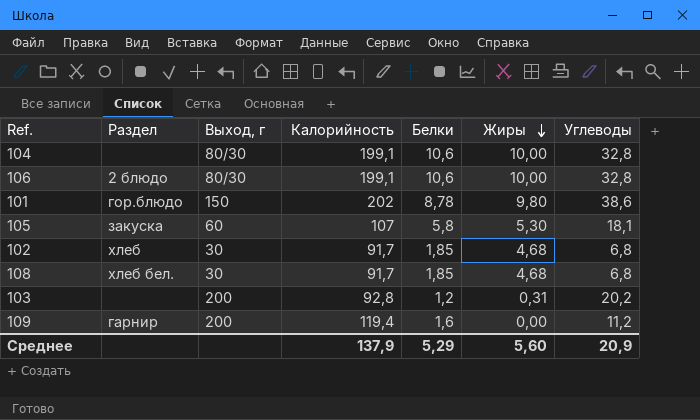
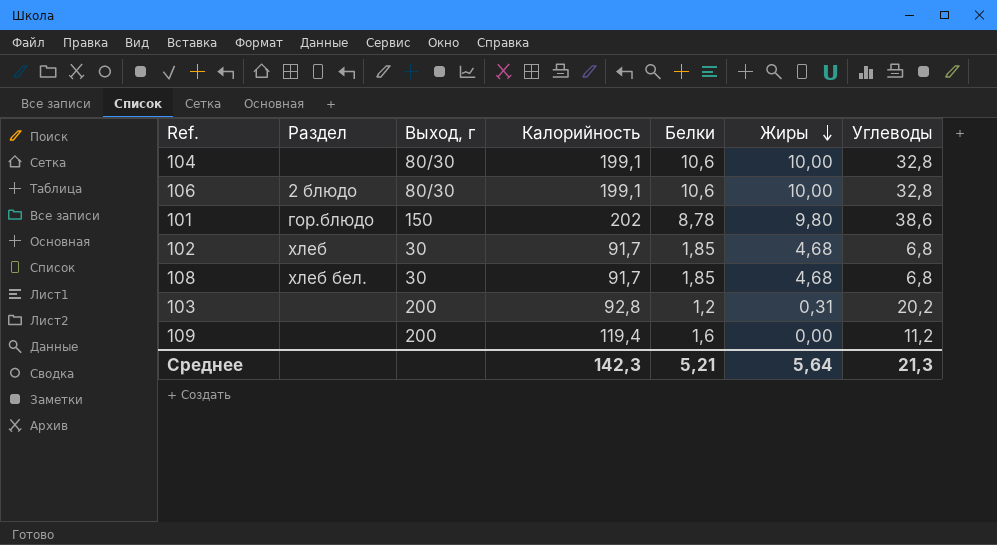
row 105: закуска | 60 | 107 | 5,8 | 5,30 | 18,1 -> none
109 | Раздел: гарнир -> none
Среднее | Калорийность: 137,9 -> 142,3
Среднее | Белки: 5,29 -> 5,21
Среднее | Жиры: 5,60 -> 5,64
Среднее | Углеводы: 20,9 -> 21,3

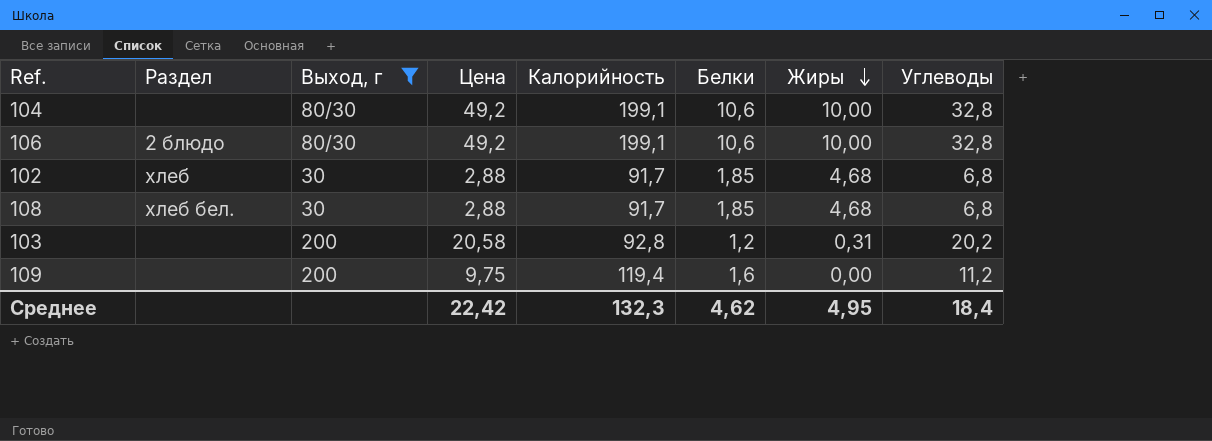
filter: none -> Выход, г != 150
column Цена | position: none -> 4
Среднее | Калорийность: 142,3 -> 132,3
Среднее | Белки: 5,21 -> 4,62
Среднее | Жиры: 5,64 -> 4,95
Среднее | Углеводы: 21,3 -> 18,4

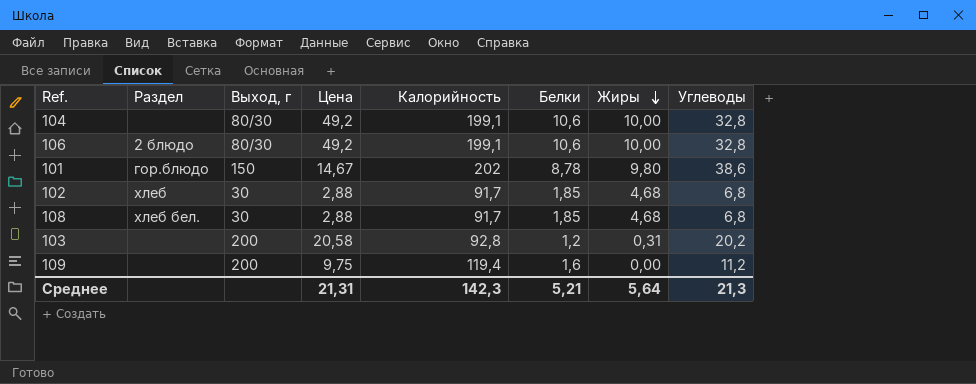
filter: Выход, г != 150 -> none
Среднее | Цена: 22,42 -> 21,31
Среднее | Калорийность: 132,3 -> 142,3
Среднее | Белки: 4,62 -> 5,21
Среднее | Жиры: 4,95 -> 5,64
Среднее | Углеводы: 18,4 -> 21,3

